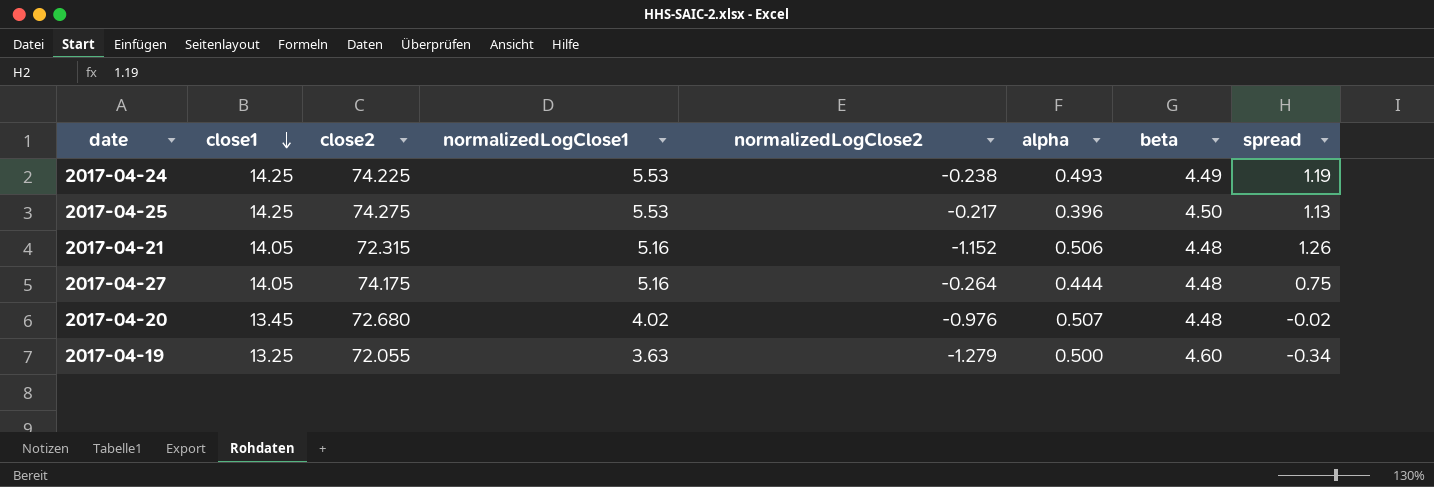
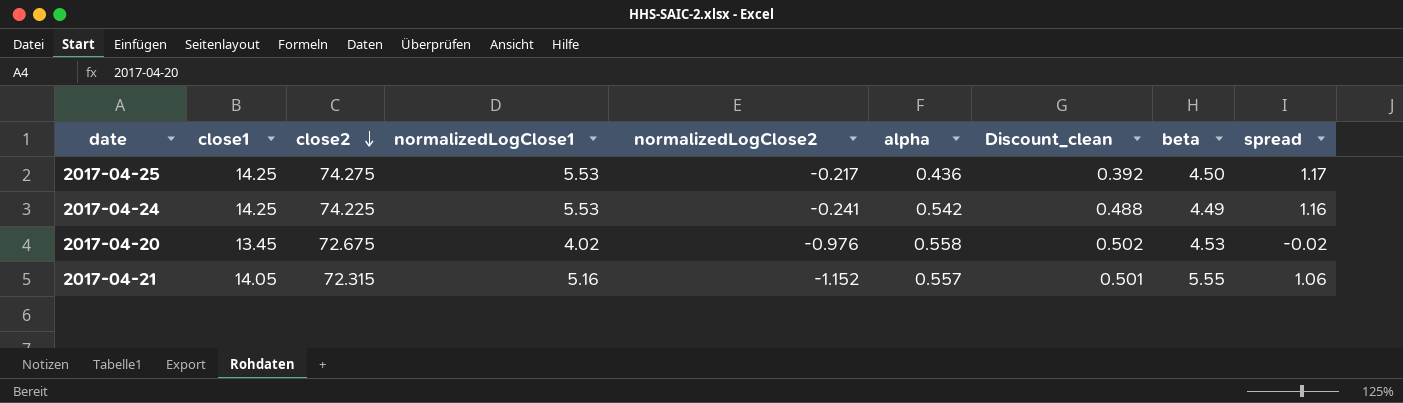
row order: close1 descending -> close2 descending
column Discount_clean | formula: none -> [alpha] * 0.9
row 2017-04-27: 14.05 | 74.175 | 5.16 | -0.264 | 0.444 | 4.48 | 0.75 -> none
row 2017-04-19: 13.25 | 72.055 | 3.63 | -1.279 | 0.500 | 4.60 | -0.34 -> none
2017-04-25 | alpha: 0.396 -> 0.436
2017-04-25 | spread: 1.13 -> 1.17
2017-04-24 | normalizedLogClose2: -0.238 -> -0.241
2017-04-24 | alpha: 0.493 -> 0.542
2017-04-24 | spread: 1.19 -> 1.16
2017-04-20 | close2: 72.680 -> 72.675
2017-04-20 | alpha: 0.507 -> 0.558
2017-04-20 | beta: 4.48 -> 4.53
2017-04-21 | alpha: 0.506 -> 0.557
2017-04-21 | beta: 4.48 -> 5.55
2017-04-21 | spread: 1.26 -> 1.06

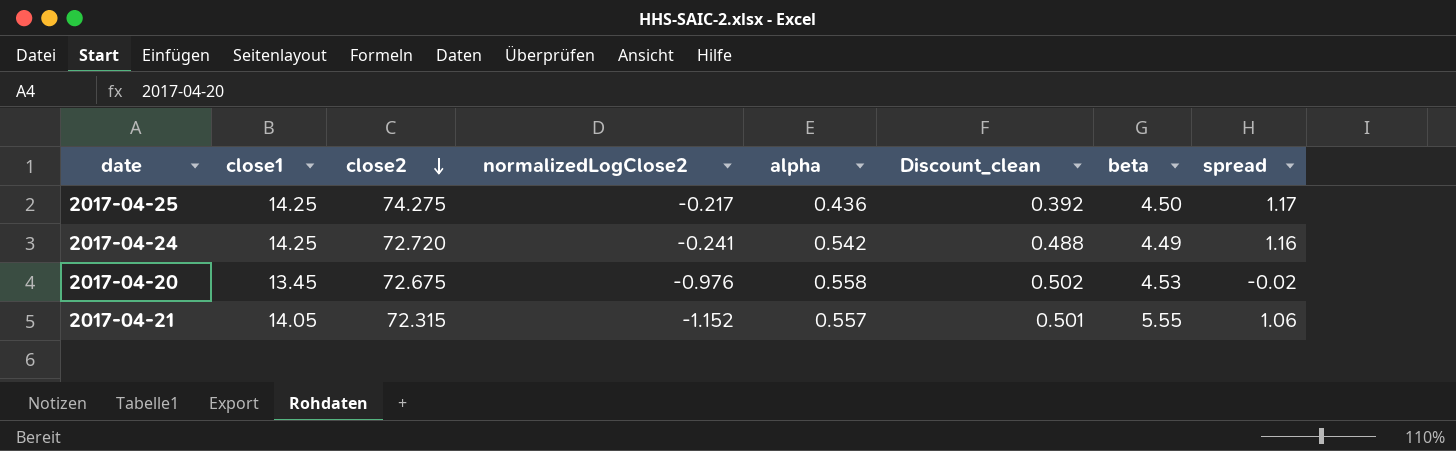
column normalizedLogClose1 | position: 4 -> none
2017-04-24 | close2: 74.225 -> 72.720

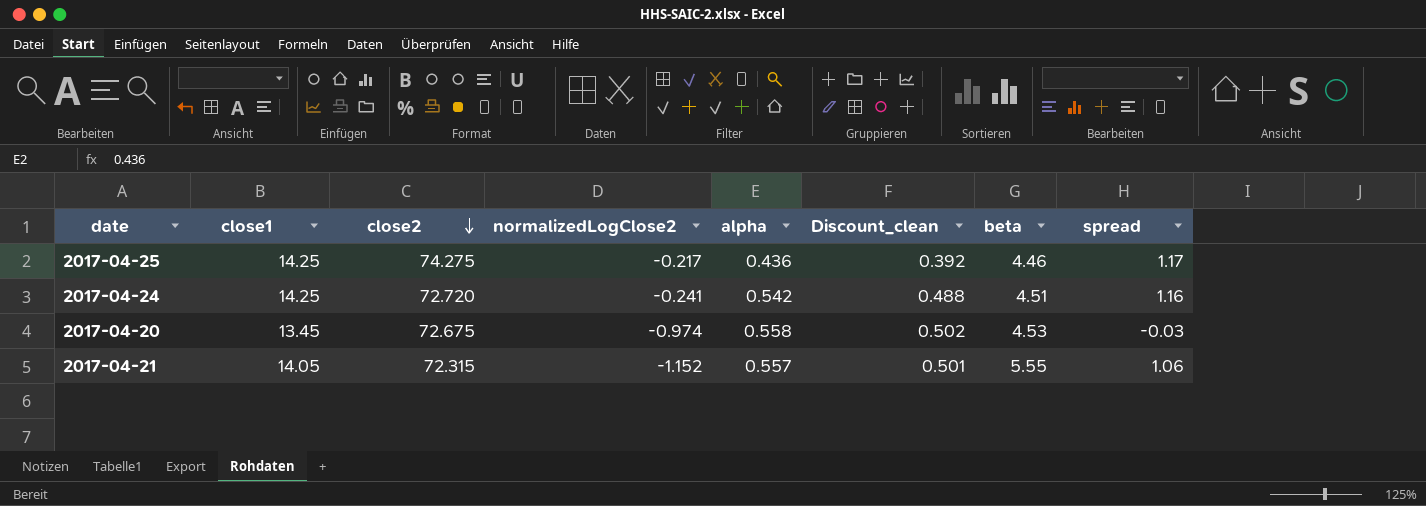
2017-04-25 | beta: 4.50 -> 4.46
2017-04-24 | beta: 4.49 -> 4.51
2017-04-20 | normalizedLogClose2: -0.976 -> -0.974
2017-04-20 | spread: -0.02 -> -0.03

